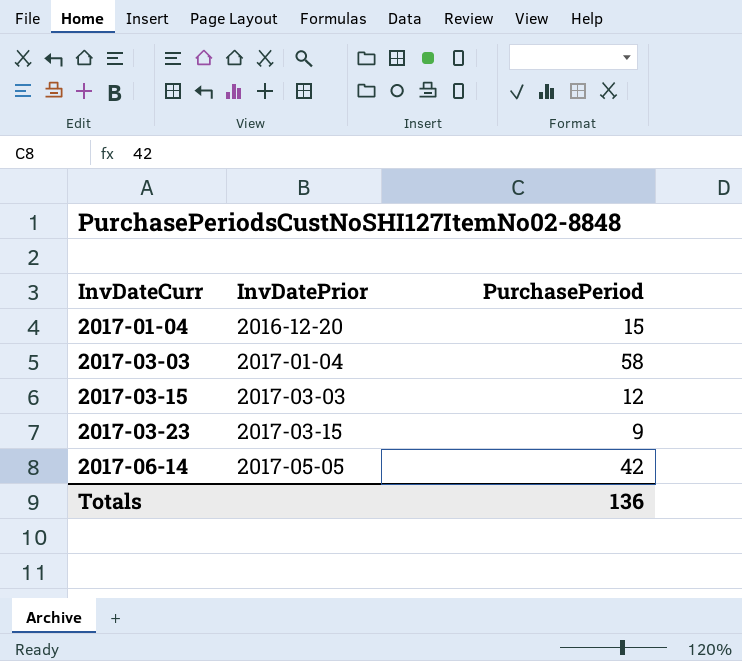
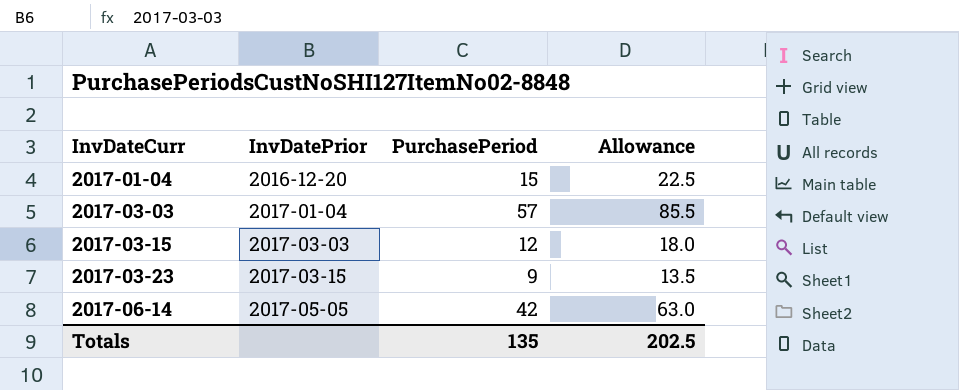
column Allowance | formula: none -> [PurchasePeriod] * 1.5
2017-03-03 | PurchasePeriod: 58 -> 57
Totals | PurchasePeriod: 136 -> 135

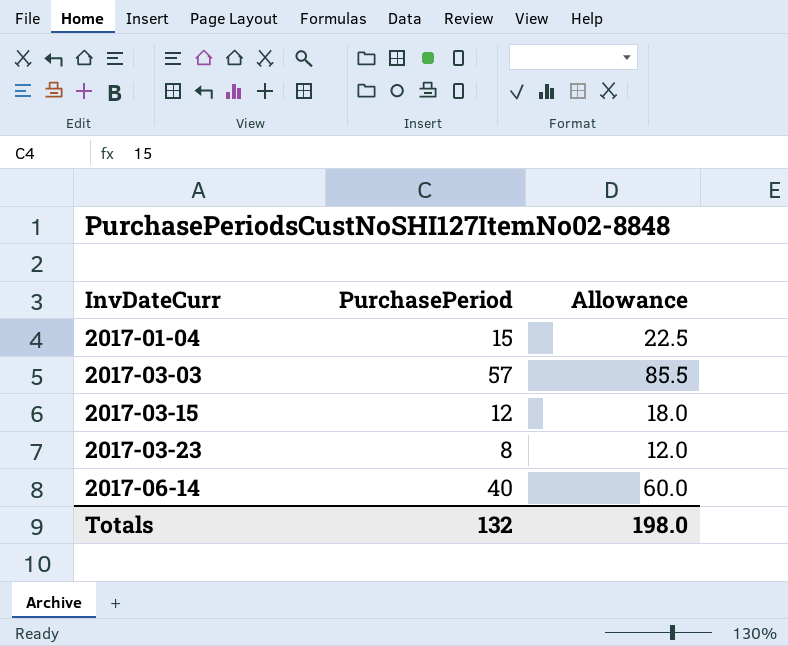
column InvDatePrior | position: 2 -> none
2017-03-23 | PurchasePeriod: 9 -> 8
2017-03-23 | Allowance: 13.5 -> 12.0
2017-06-14 | PurchasePeriod: 42 -> 40
2017-06-14 | Allowance: 63.0 -> 60.0
Totals | PurchasePeriod: 135 -> 132
Totals | Allowance: 202.5 -> 198.0

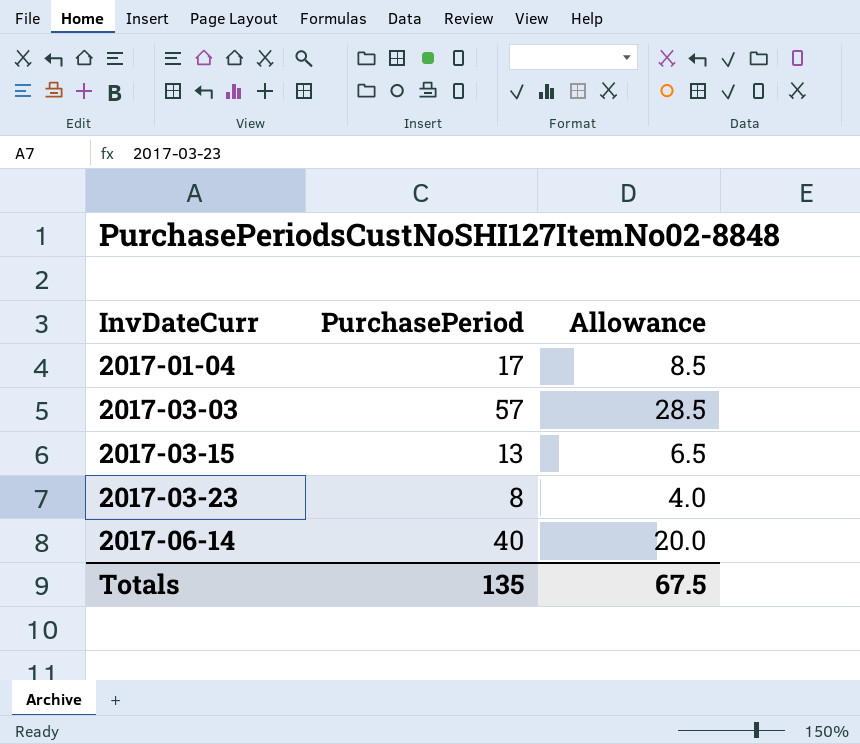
column Allowance | formula: [PurchasePeriod] * 1.5 -> [PurchasePeriod] * 0.5
2017-01-04 | PurchasePeriod: 15 -> 17
2017-03-15 | PurchasePeriod: 12 -> 13
Totals | PurchasePeriod: 132 -> 135
Totals | Allowance: 198.0 -> 67.5

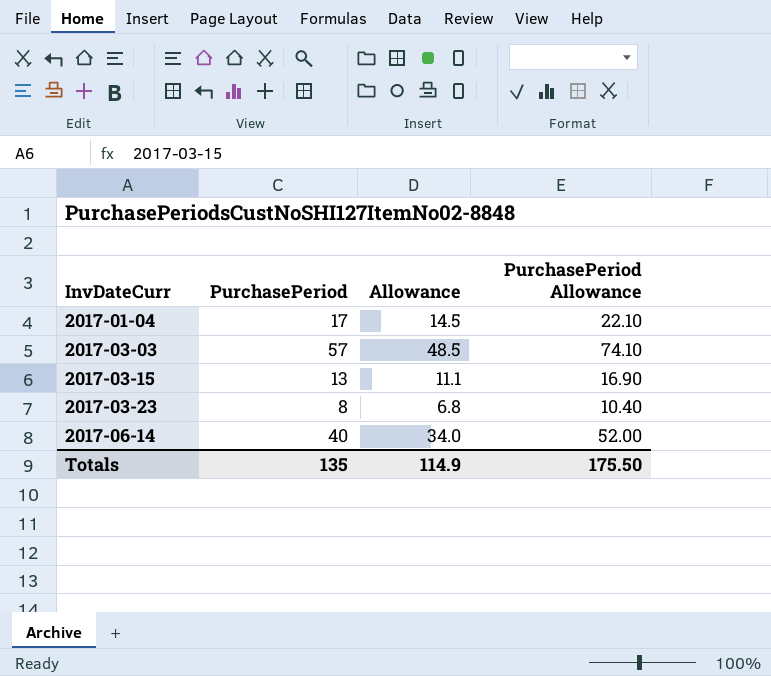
column Allowance | formula: [PurchasePeriod] * 0.5 -> [PurchasePeriod] * 0.85
column PurchasePeriod Allowance | formula: none -> [PurchasePeriod] * 1.3
Totals | Allowance: 67.5 -> 114.9

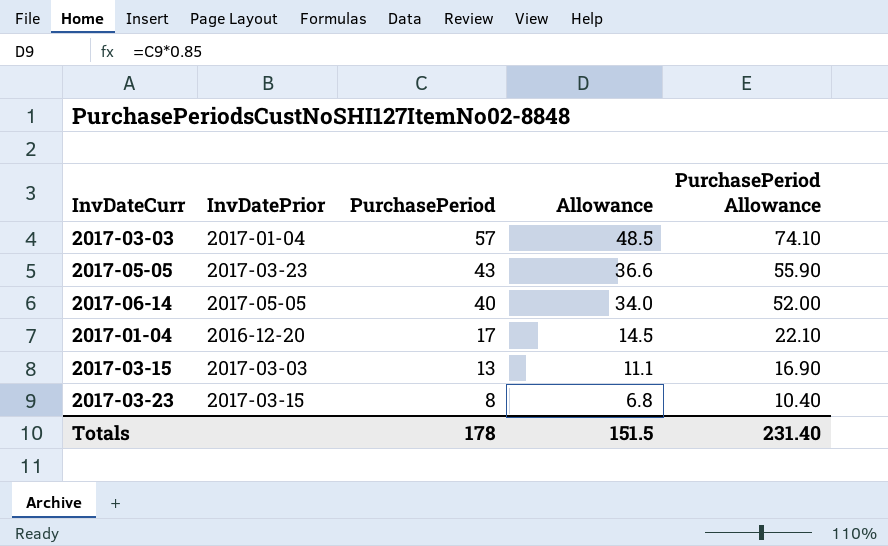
row order: InvDateCurr ascending -> PurchasePeriod descending
column InvDatePrior | position: none -> 2
row 2017-05-05: none -> 2017-03-23 | 43 | 36.6 | 55.90
Totals | PurchasePeriod: 135 -> 178
Totals | Allowance: 114.9 -> 151.5
Totals | PurchasePeriod Allowance: 175.50 -> 231.40

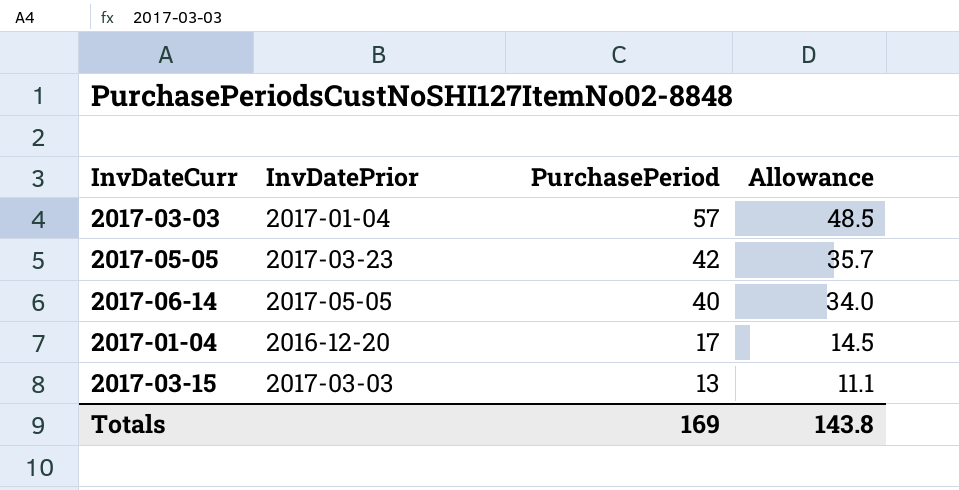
column PurchasePeriod Allowance | formula: [PurchasePeriod] * 1.3 -> none
row 2017-03-23: 2017-03-15 | 8 | 6.8 | 10.40 -> none
2017-05-05 | PurchasePeriod: 43 -> 42
2017-05-05 | Allowance: 36.6 -> 35.7
Totals | PurchasePeriod: 178 -> 169
Totals | Allowance: 151.5 -> 143.8

